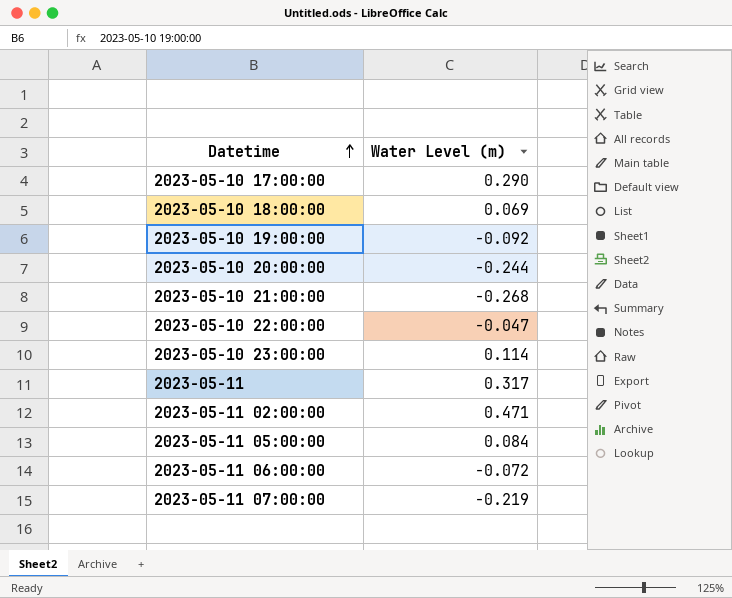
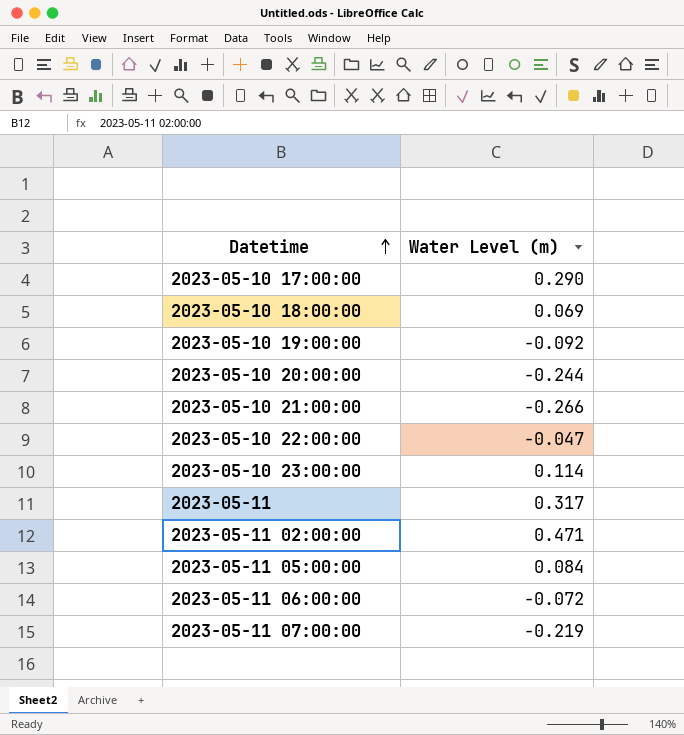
2023-05-10 21:00:00 | Water Level (m): -0.268 -> -0.266

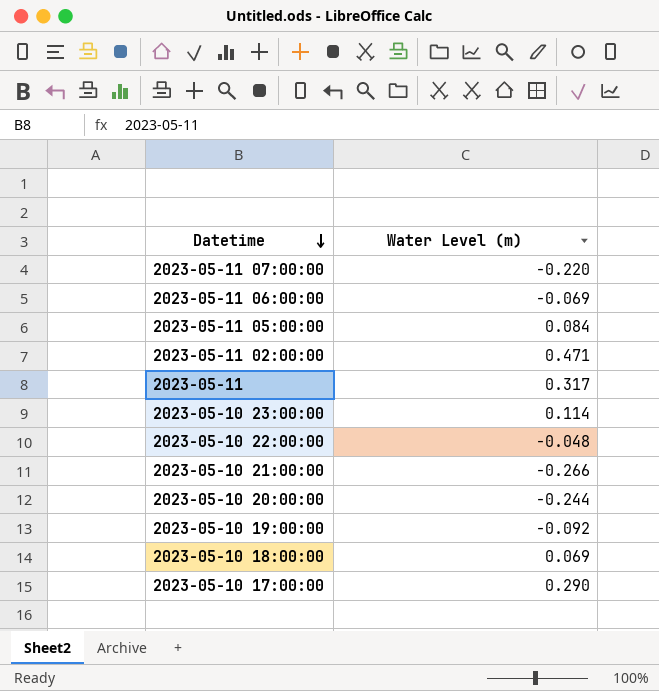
row order: Datetime ascending -> Datetime descending
2023-05-11 07:00:00 | Water Level (m): -0.219 -> -0.220
2023-05-11 06:00:00 | Water Level (m): -0.072 -> -0.069
2023-05-10 22:00:00 | Water Level (m): -0.047 -> -0.048

